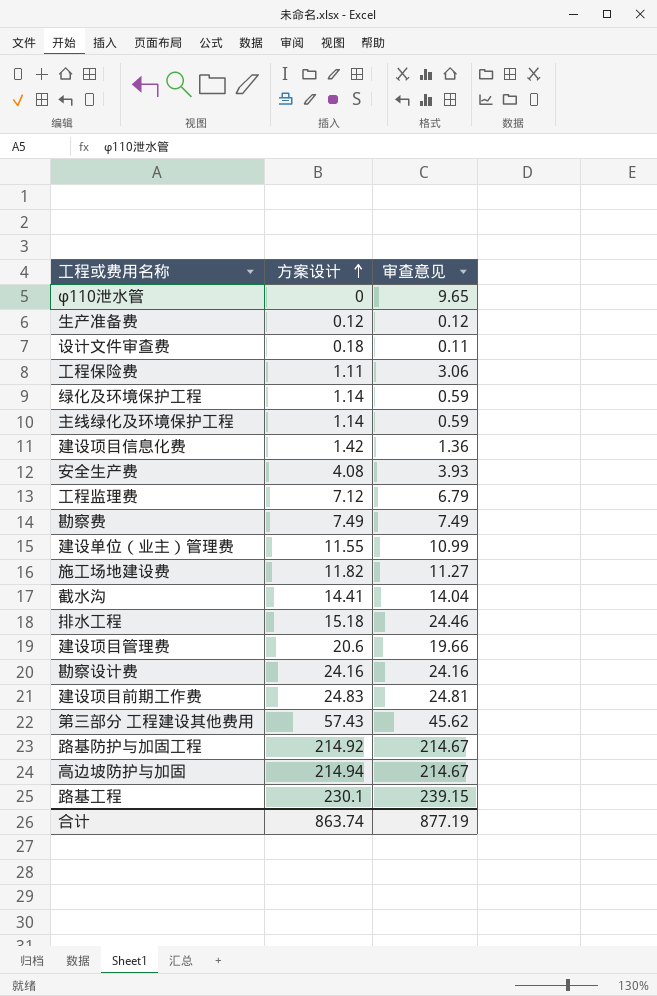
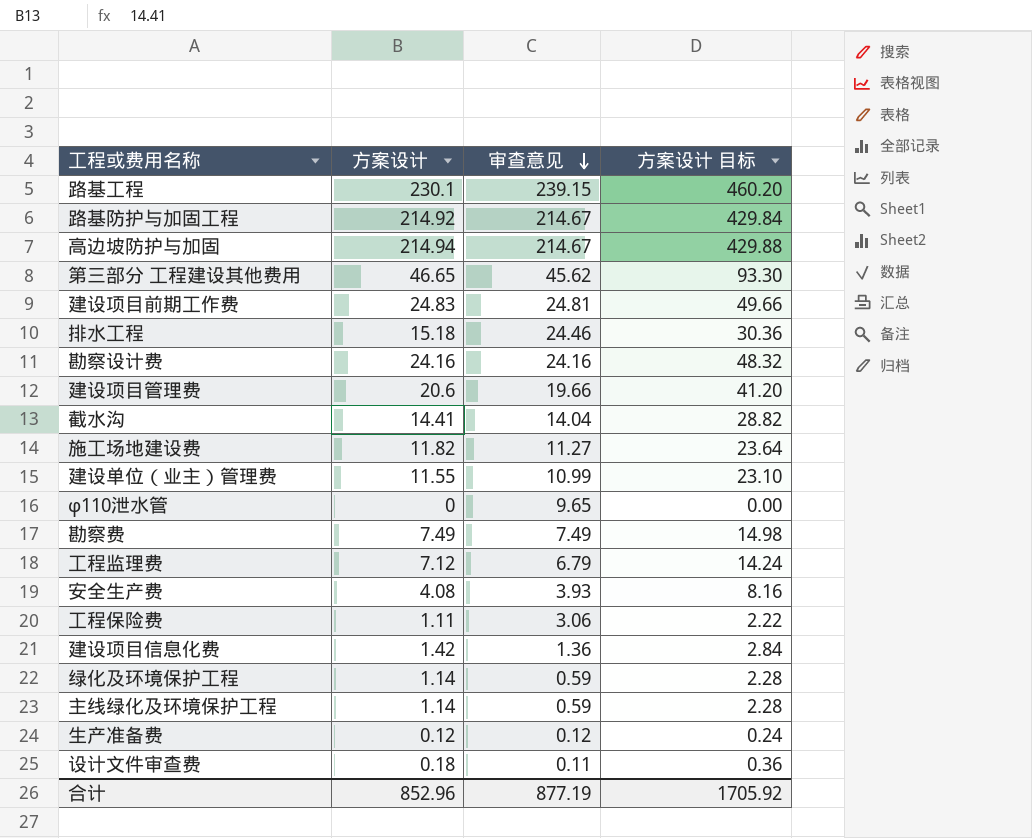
row order: 方案设计 ascending -> 审查意见 descending
column 方案设计 目标 | formula: none -> [方案设计] * 2
第三部分 工程建设其他费用 | 方案设计: 57.43 -> 46.65
合计 | 方案设计: 863.74 -> 852.96

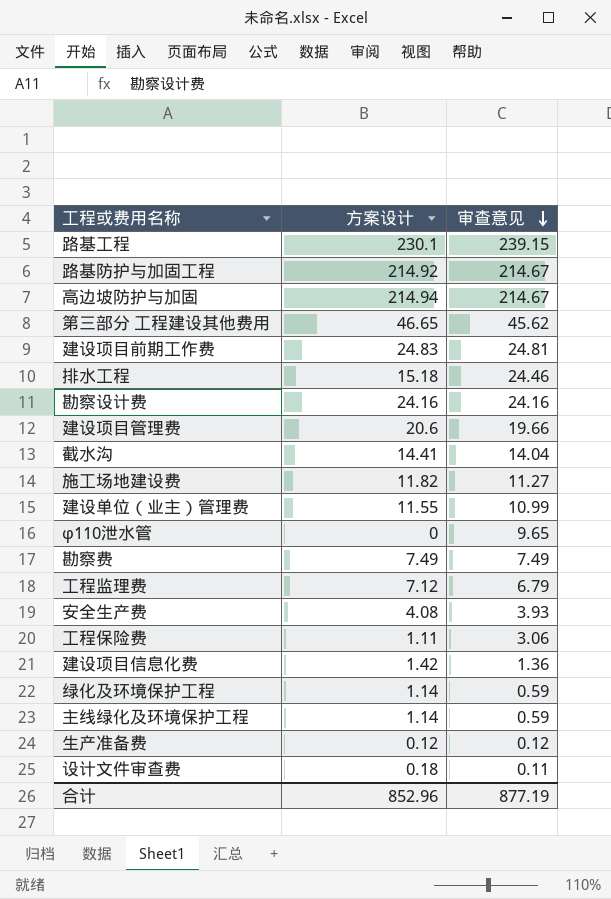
column 方案设计 目标 | formula: [方案设计] * 2 -> none

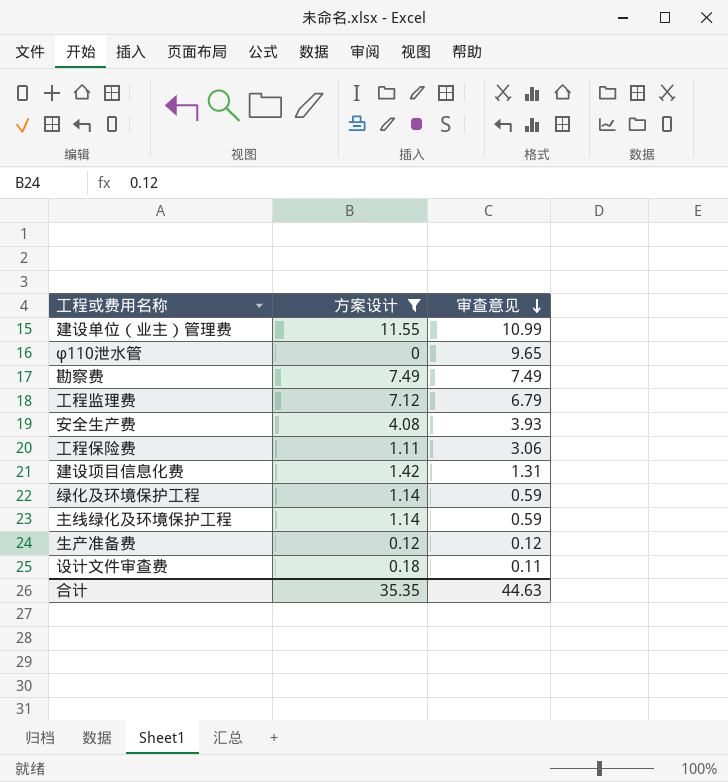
filter: none -> 方案设计 <= 11.55
建设项目信息化费 | 审查意见: 1.36 -> 1.31
合计 | 方案设计: 852.96 -> 35.35
合计 | 审查意见: 877.19 -> 44.63

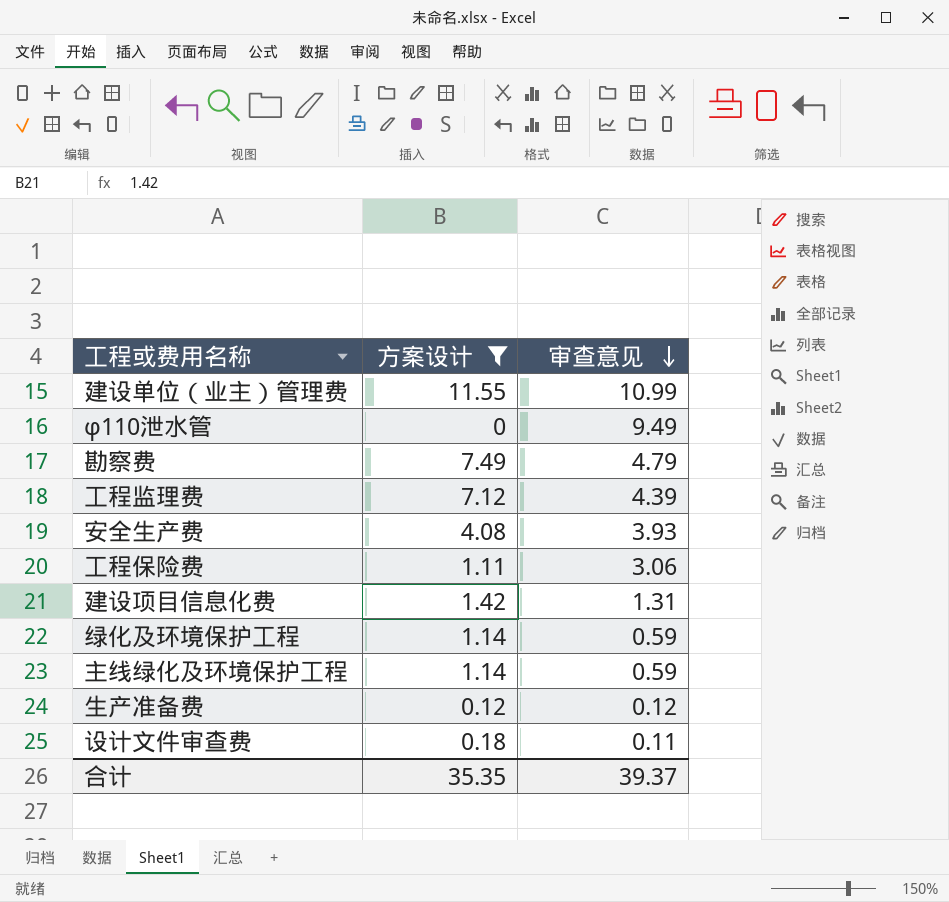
φ110泄水管 | 审查意见: 9.65 -> 9.49
勘察费 | 审查意见: 7.49 -> 4.79
工程监理费 | 审查意见: 6.79 -> 4.39
合计 | 审查意见: 44.63 -> 39.37

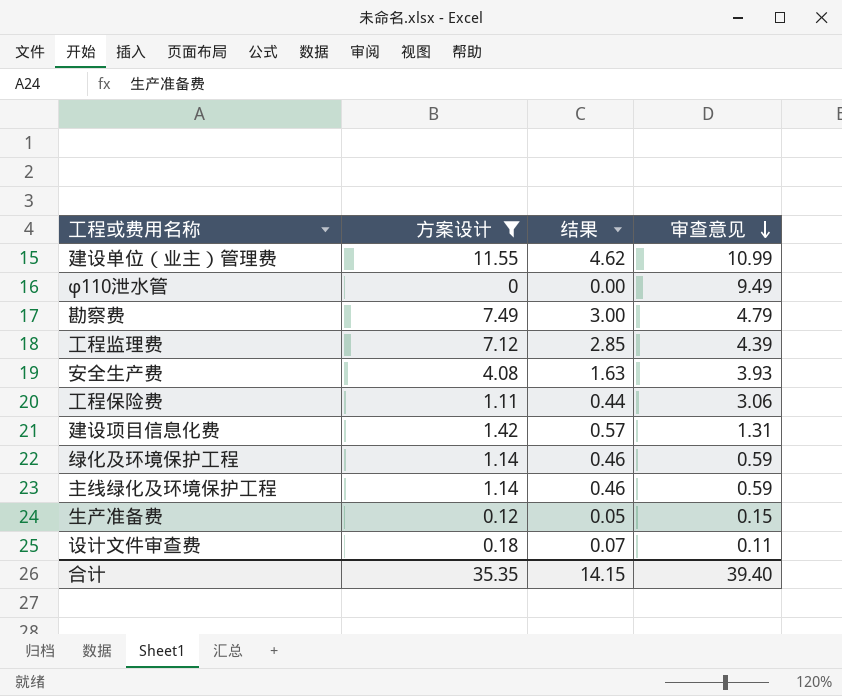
column 结果 | formula: none -> [方案设计] * 0.4
生产准备费 | 审查意见: 0.12 -> 0.15
合计 | 审查意见: 39.37 -> 39.40

